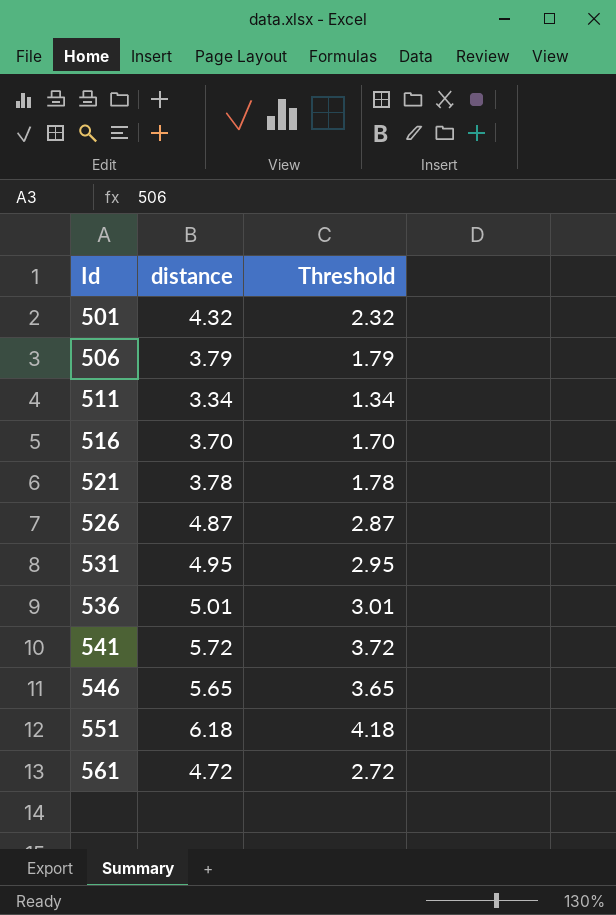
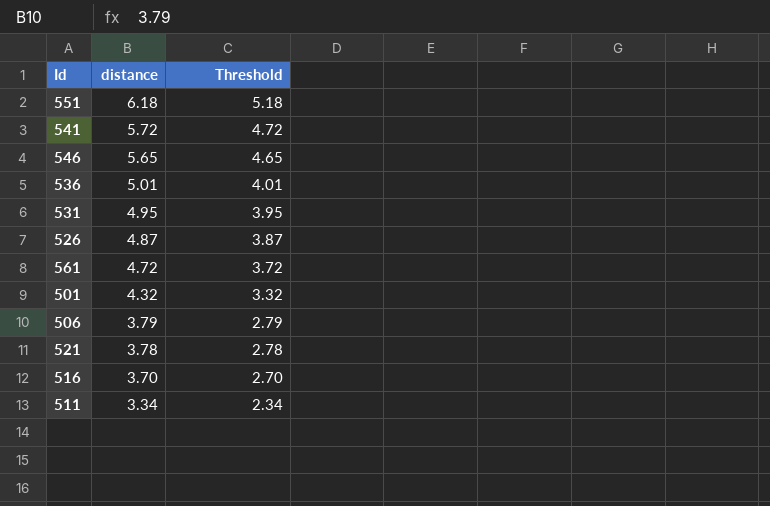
row order: Id ascending -> distance descending
column Threshold | formula: [distance] - 2 -> [distance] - 1

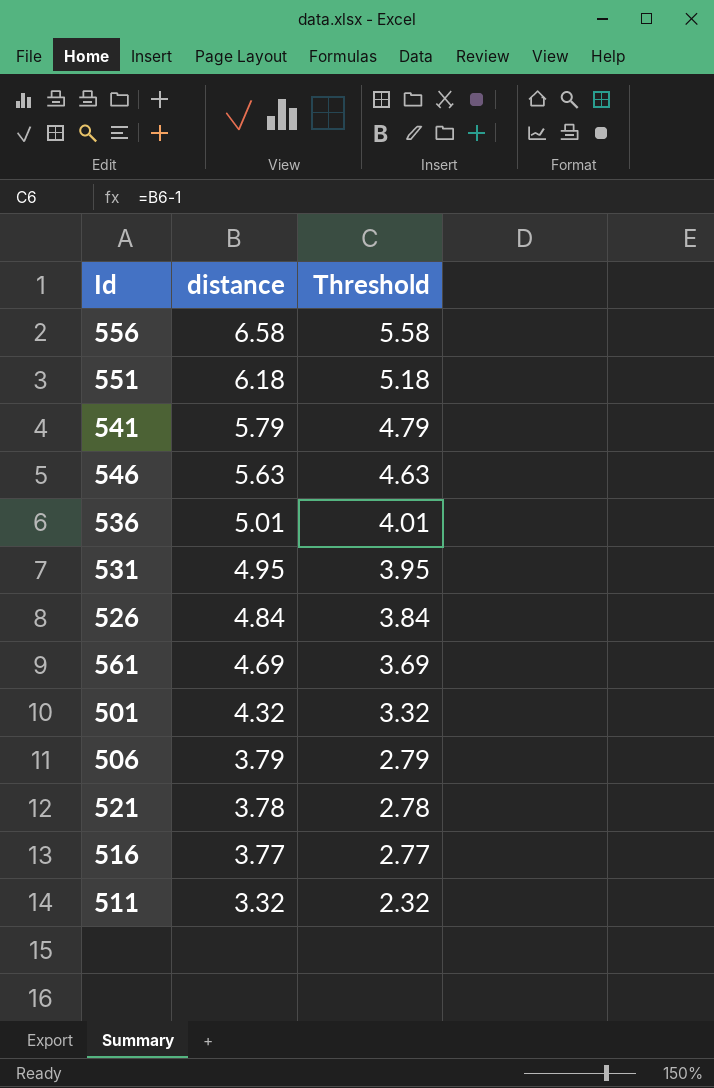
row 556: none -> 6.58 | 5.58
541 | distance: 5.72 -> 5.79
541 | Threshold: 4.72 -> 4.79
546 | distance: 5.65 -> 5.63
546 | Threshold: 4.65 -> 4.63
526 | distance: 4.87 -> 4.84
526 | Threshold: 3.87 -> 3.84
561 | distance: 4.72 -> 4.69
561 | Threshold: 3.72 -> 3.69
516 | distance: 3.70 -> 3.77
516 | Threshold: 2.70 -> 2.77
511 | distance: 3.34 -> 3.32
511 | Threshold: 2.34 -> 2.32

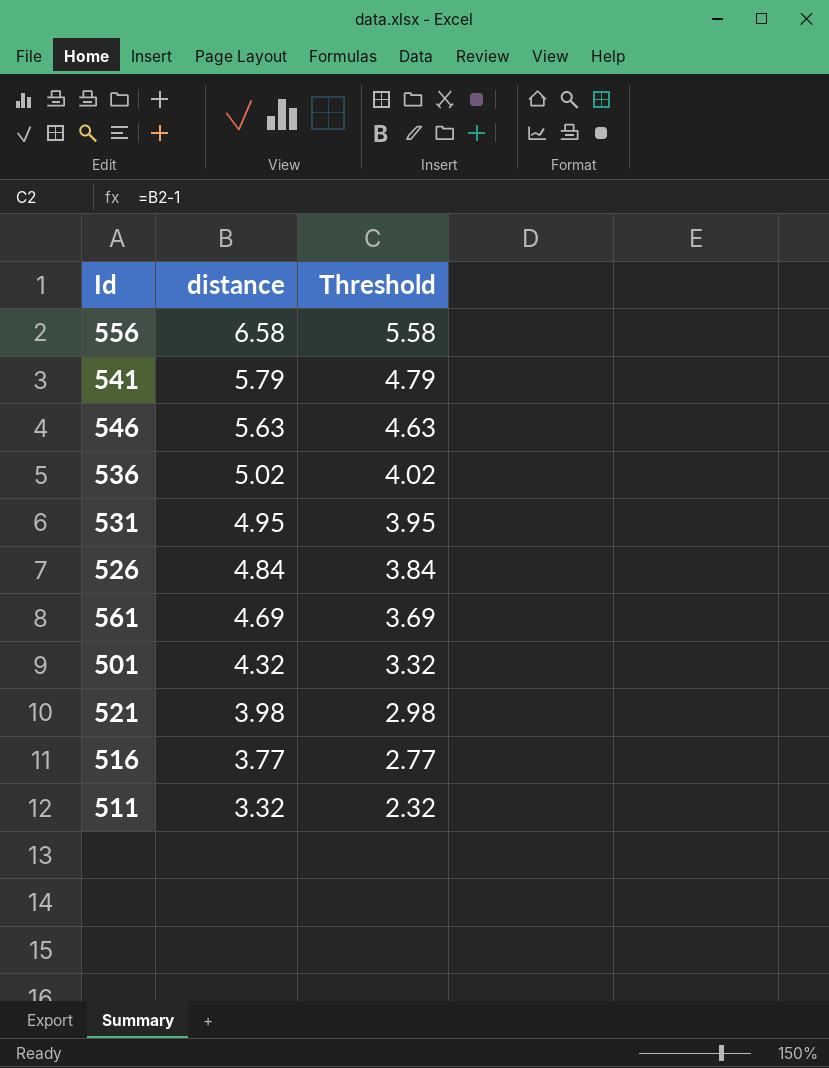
row 551: 6.18 | 5.18 -> none
row 506: 3.79 | 2.79 -> none
536 | distance: 5.01 -> 5.02
536 | Threshold: 4.01 -> 4.02
521 | distance: 3.78 -> 3.98
521 | Threshold: 2.78 -> 2.98

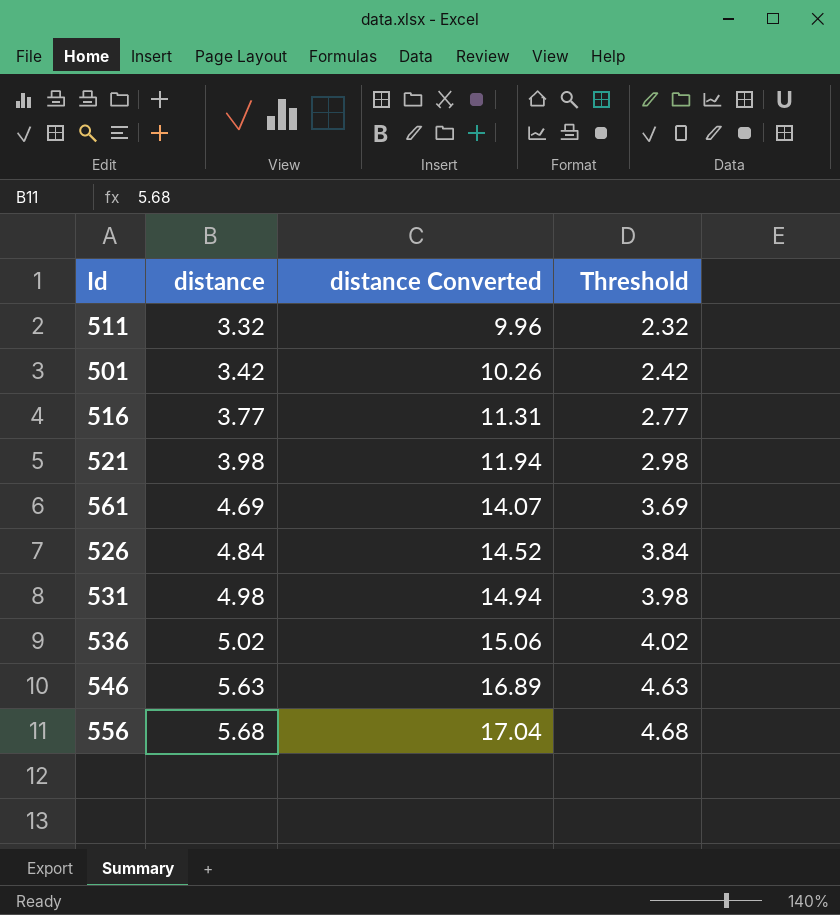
row order: distance descending -> distance ascending
column distance Converted | formula: none -> [distance] * 3
row 541: 5.79 | 4.79 -> none
501 | distance: 4.32 -> 3.42
501 | Threshold: 3.32 -> 2.42
531 | distance: 4.95 -> 4.98
531 | Threshold: 3.95 -> 3.98
556 | distance: 6.58 -> 5.68
556 | Threshold: 5.58 -> 4.68

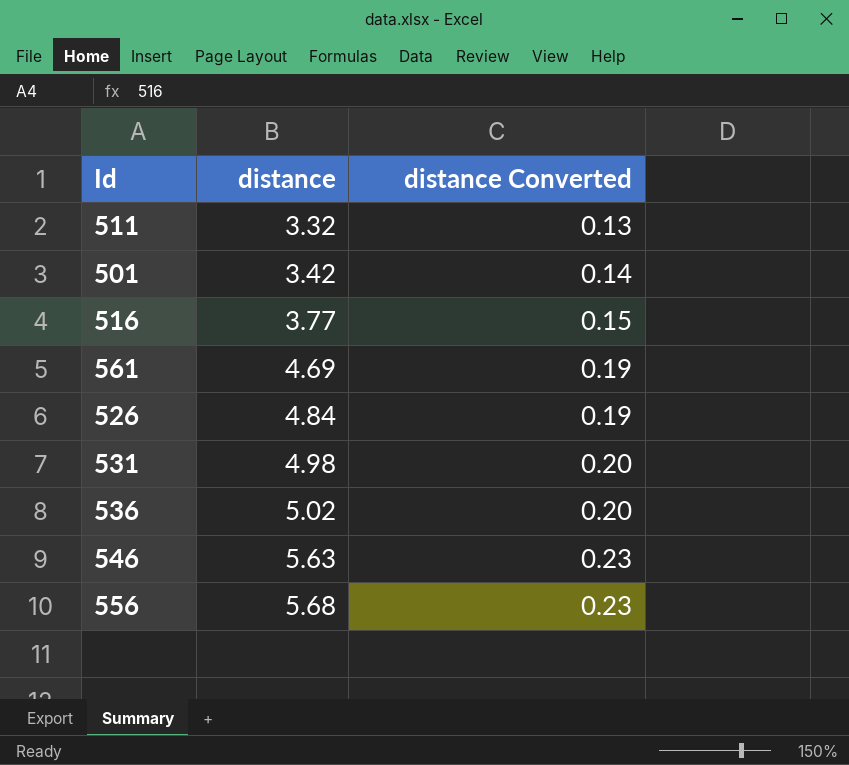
column Threshold | formula: [distance] - 1 -> none
column distance Converted | formula: [distance] * 3 -> [distance] * 0.04
row 521: 3.98 | 11.94 | 2.98 -> none

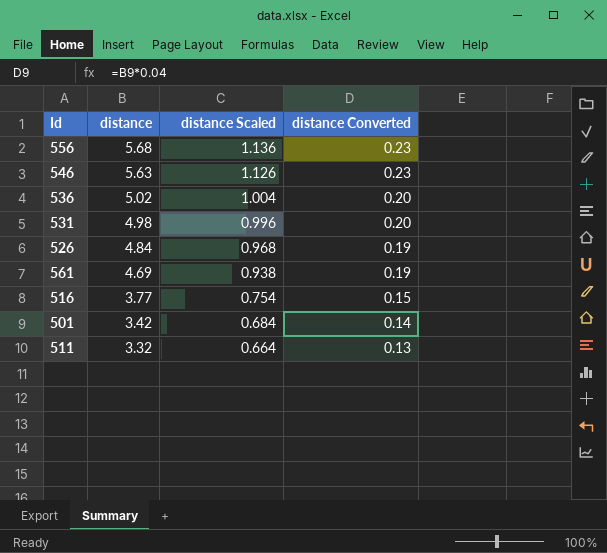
row order: distance ascending -> distance descending
column distance Scaled | formula: none -> [distance] * 0.2

